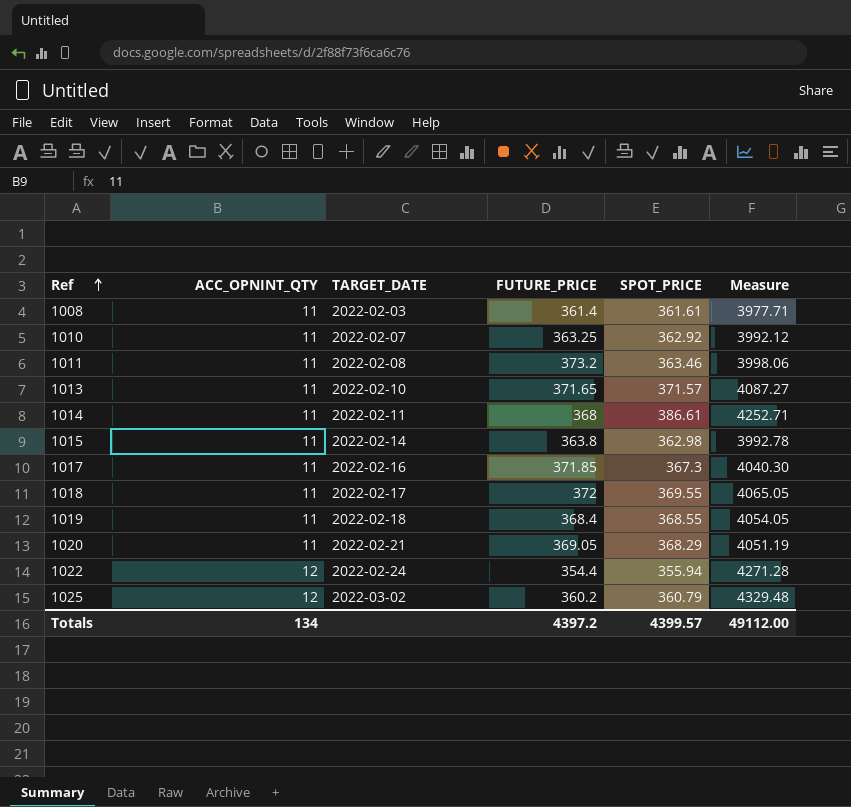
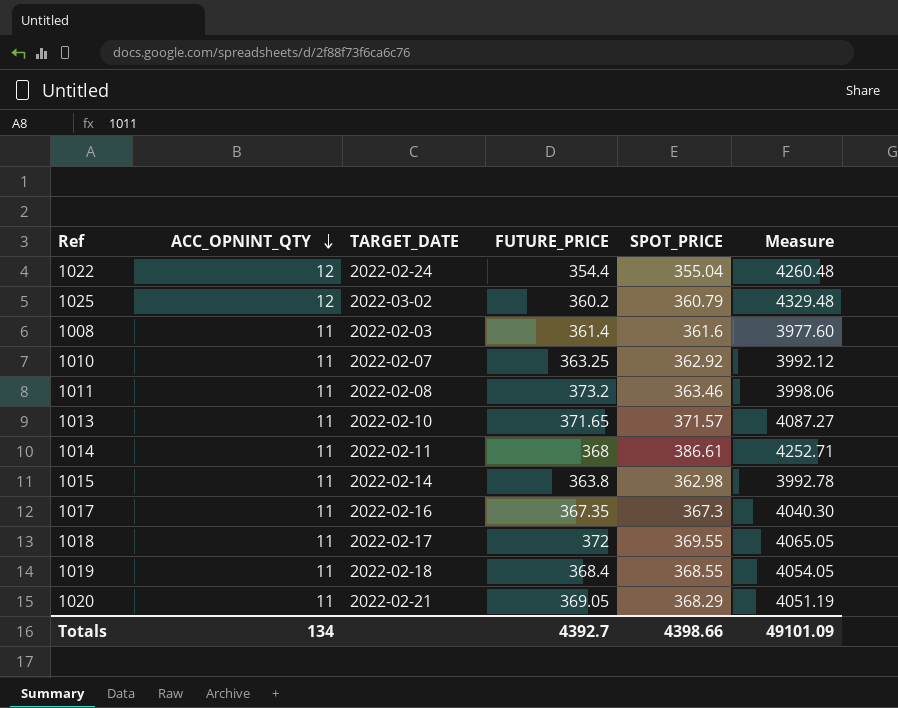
row order: Ref ascending -> ACC_OPNINT_QTY descending
1022 | SPOT_PRICE: 355.94 -> 355.04
1022 | Measure: 4271.28 -> 4260.48
1008 | SPOT_PRICE: 361.61 -> 361.6
1008 | Measure: 3977.71 -> 3977.60
1017 | FUTURE_PRICE: 371.85 -> 367.35
Totals | FUTURE_PRICE: 4397.2 -> 4392.7
Totals | SPOT_PRICE: 4399.57 -> 4398.66
Totals | Measure: 49112.00 -> 49101.09

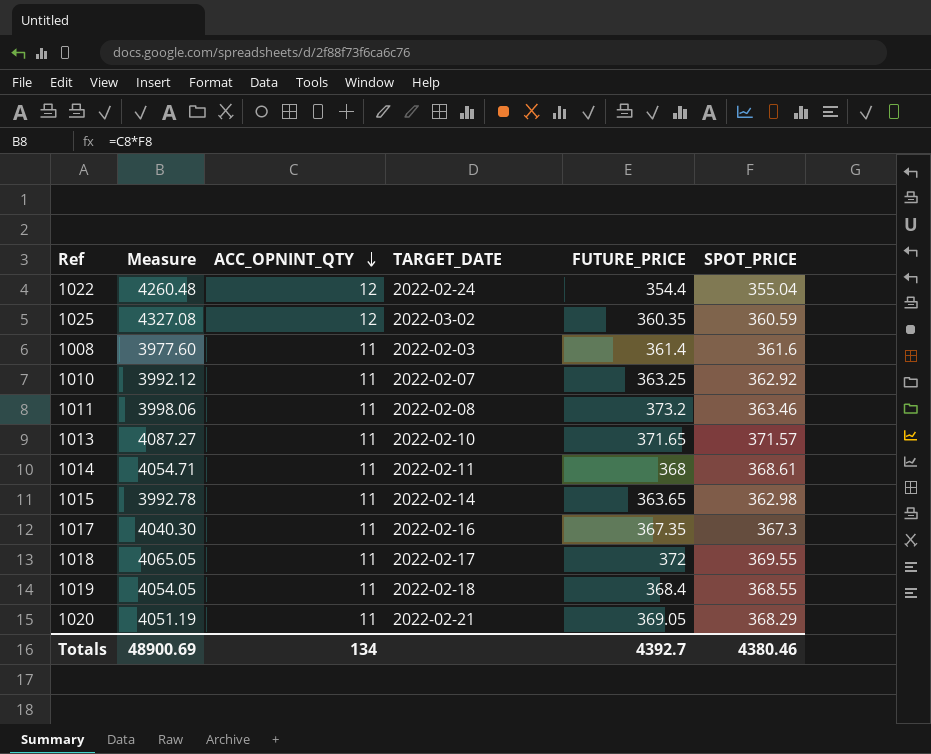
column Measure | position: 6 -> 2
1025 | Measure: 4329.48 -> 4327.08
1025 | FUTURE_PRICE: 360.2 -> 360.35
1025 | SPOT_PRICE: 360.79 -> 360.59
1014 | Measure: 4252.71 -> 4054.71
1014 | SPOT_PRICE: 386.61 -> 368.61
1015 | FUTURE_PRICE: 363.8 -> 363.65
Totals | Measure: 49101.09 -> 48900.69
Totals | SPOT_PRICE: 4398.66 -> 4380.46

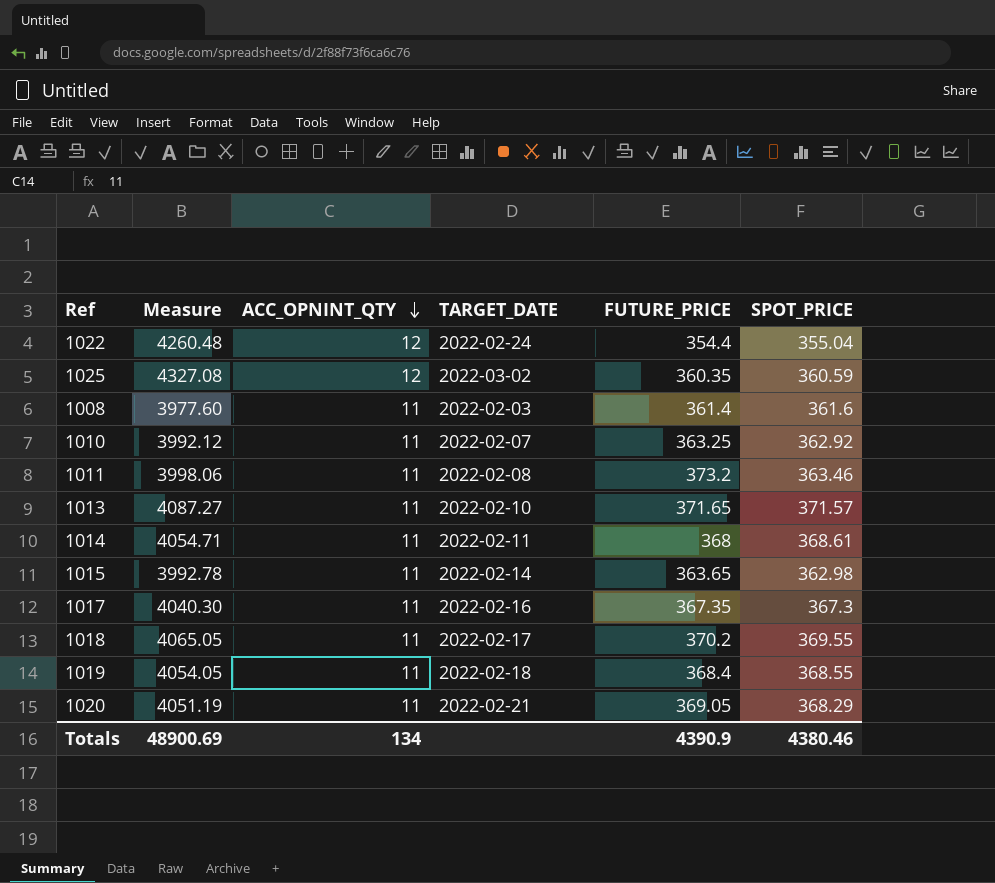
1018 | FUTURE_PRICE: 372 -> 370.2
Totals | FUTURE_PRICE: 4392.7 -> 4390.9

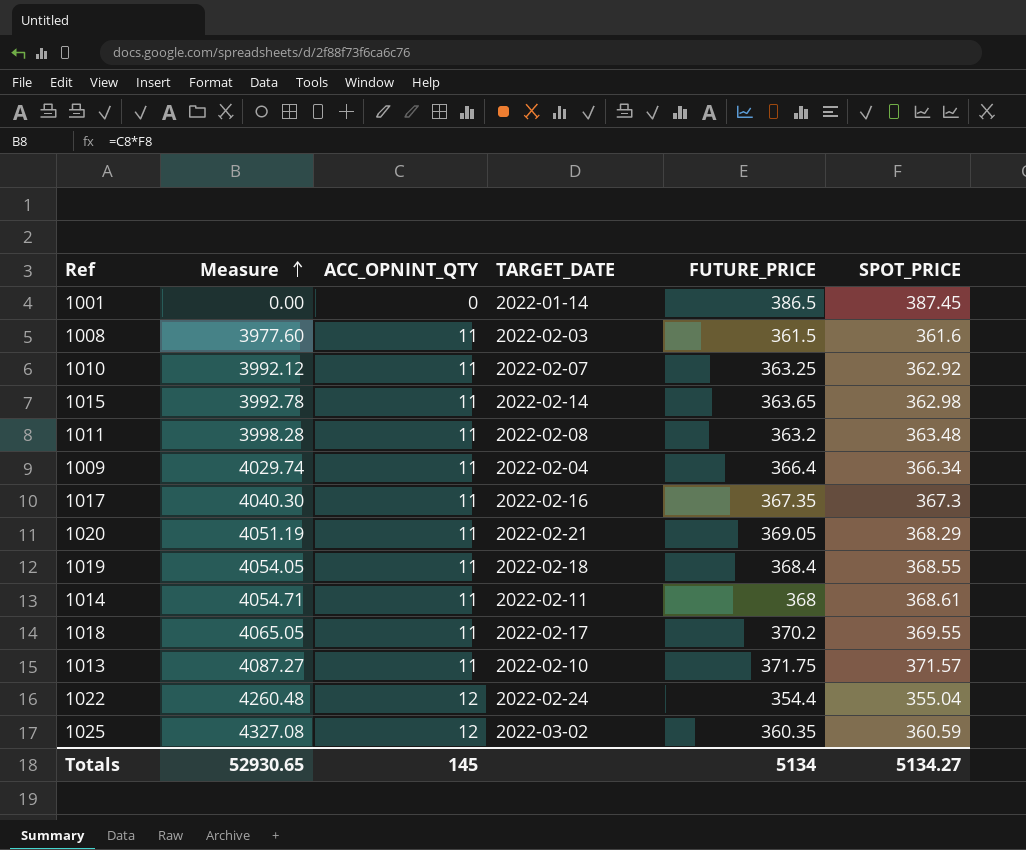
row order: ACC_OPNINT_QTY descending -> Measure ascending
row 1001: none -> 0.00 | 0 | 2022-01-14 | 386.5 | 387.45
1008 | FUTURE_PRICE: 361.4 -> 361.5
1011 | Measure: 3998.06 -> 3998.28
1011 | FUTURE_PRICE: 373.2 -> 363.2
1011 | SPOT_PRICE: 363.46 -> 363.48
row 1009: none -> 4029.74 | 11 | 2022-02-04 | 366.4 | 366.34
1013 | FUTURE_PRICE: 371.65 -> 371.75
Totals | Measure: 48900.69 -> 52930.65
Totals | ACC_OPNINT_QTY: 134 -> 145
Totals | FUTURE_PRICE: 4390.9 -> 5134
Totals | SPOT_PRICE: 4380.46 -> 5134.27

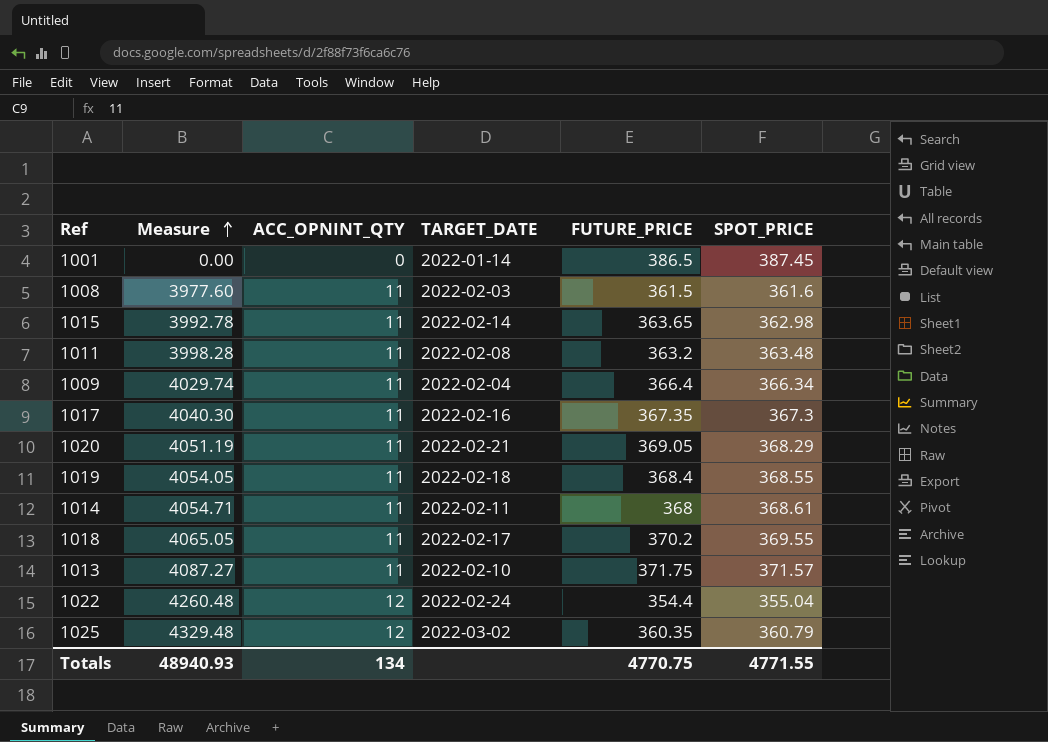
row 1010: 3992.12 | 11 | 2022-02-07 | 363.25 | 362.92 -> none
1025 | Measure: 4327.08 -> 4329.48
1025 | SPOT_PRICE: 360.59 -> 360.79
Totals | Measure: 52930.65 -> 48940.93
Totals | ACC_OPNINT_QTY: 145 -> 134
Totals | FUTURE_PRICE: 5134 -> 4770.75
Totals | SPOT_PRICE: 5134.27 -> 4771.55

